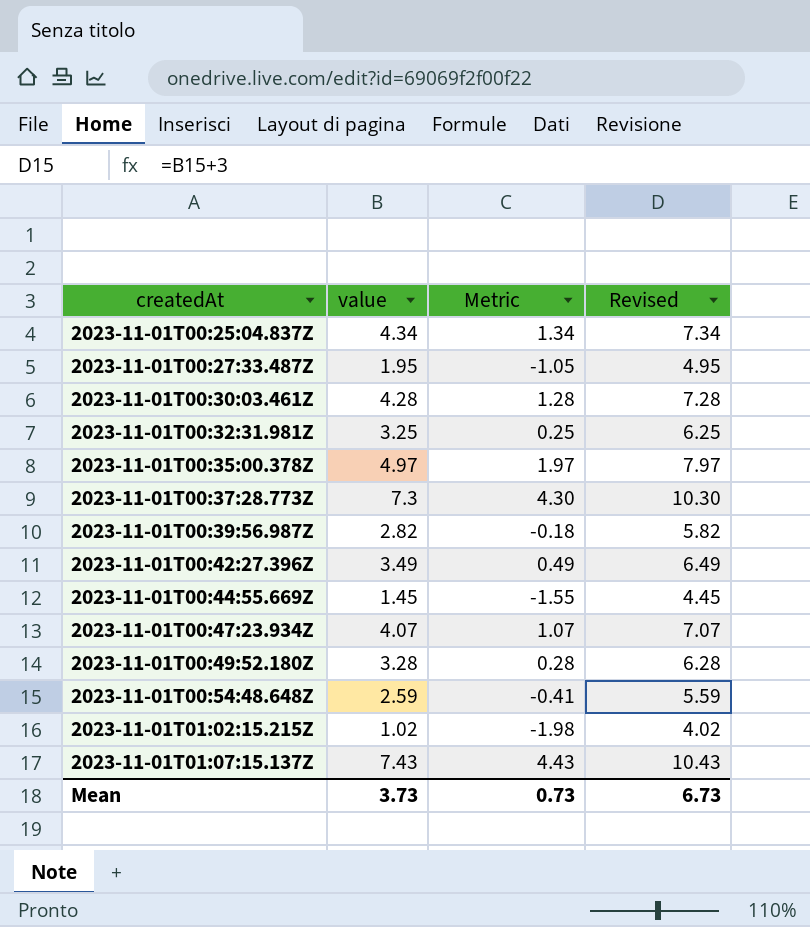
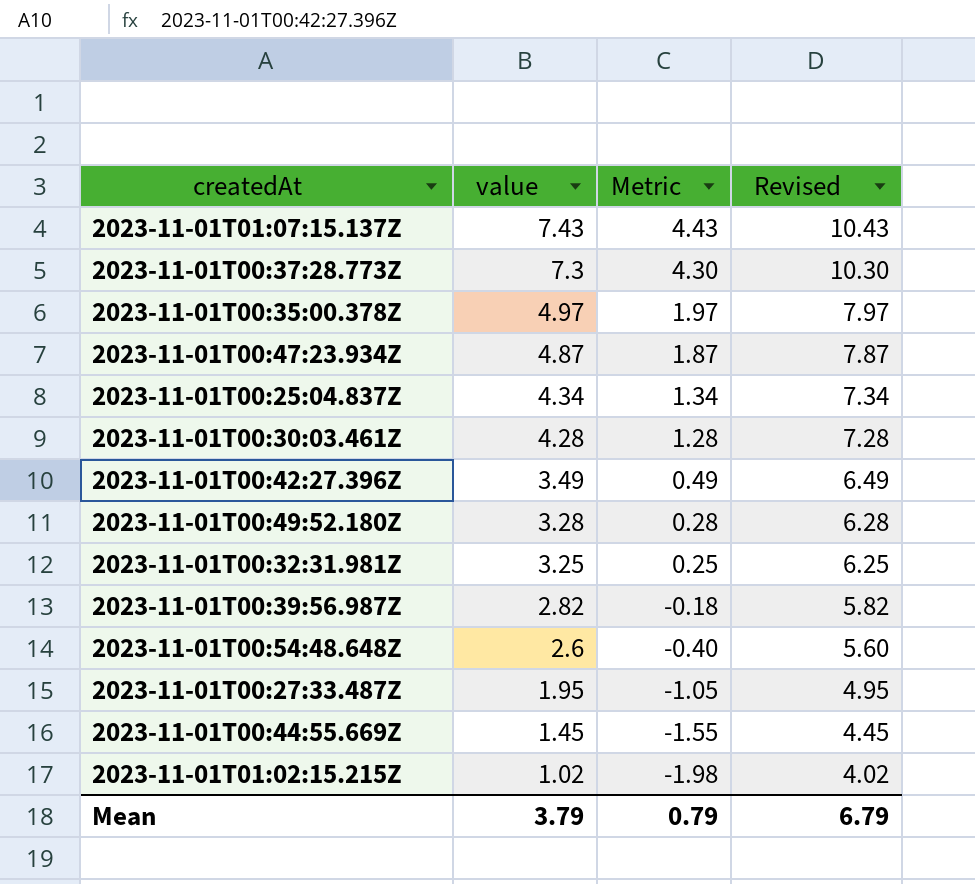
row order: createdAt ascending -> value descending
2023-11-01T00:47:23.934Z | value: 4.07 -> 4.87
2023-11-01T00:47:23.934Z | Metric: 1.07 -> 1.87
2023-11-01T00:47:23.934Z | Revised: 7.07 -> 7.87
2023-11-01T00:54:48.648Z | value: 2.59 -> 2.6
2023-11-01T00:54:48.648Z | Metric: -0.41 -> -0.40
2023-11-01T00:54:48.648Z | Revised: 5.59 -> 5.60
Mean | value: 3.73 -> 3.79
Mean | Metric: 0.73 -> 0.79
Mean | Revised: 6.73 -> 6.79

